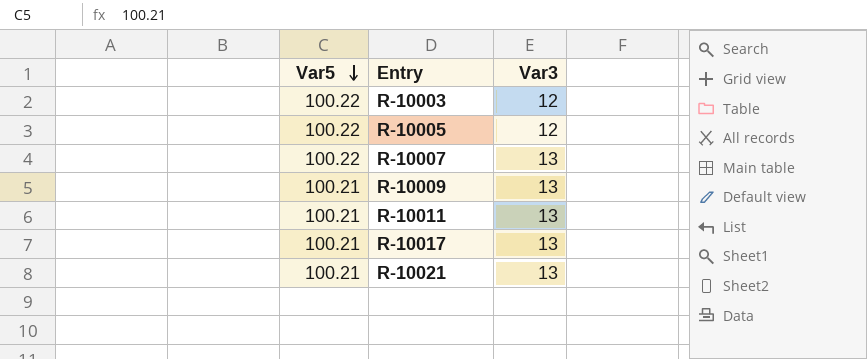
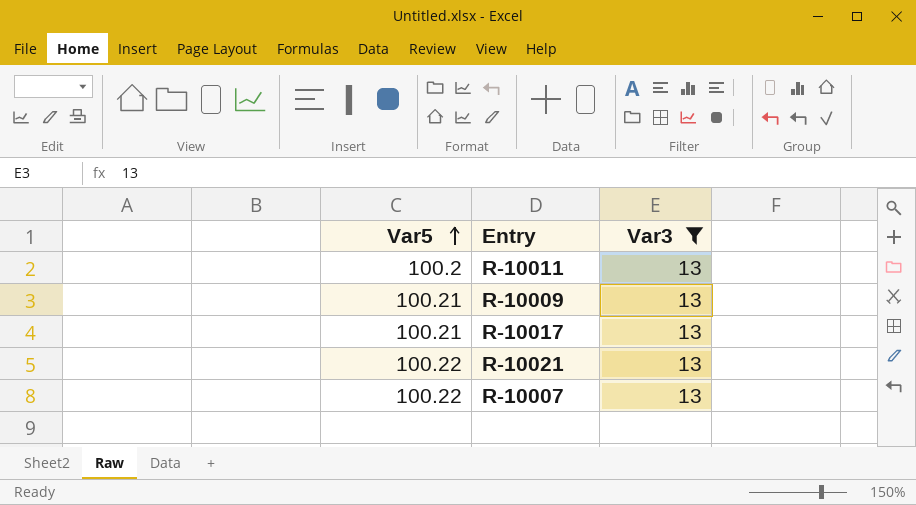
filter: none -> Var3 = 13
row order: Var5 descending -> Var5 ascending
R-10011 | Var5: 100.21 -> 100.2
R-10021 | Var5: 100.21 -> 100.22

